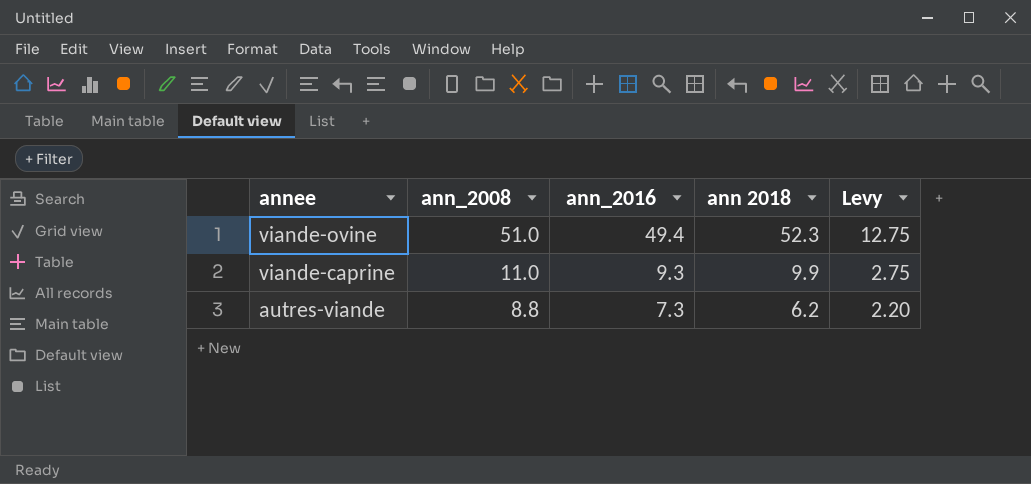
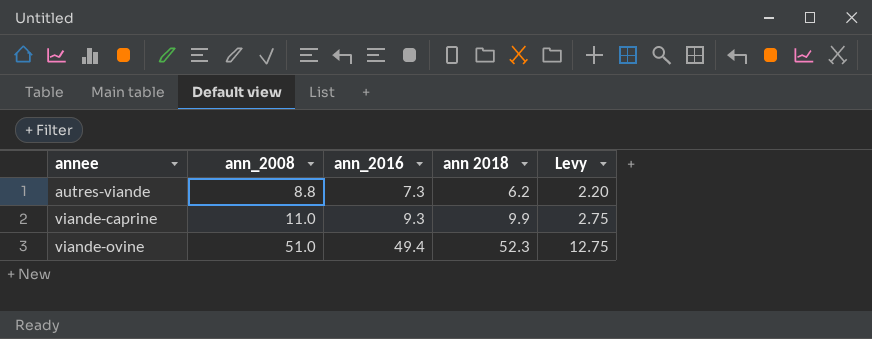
row order: annee descending -> annee ascending

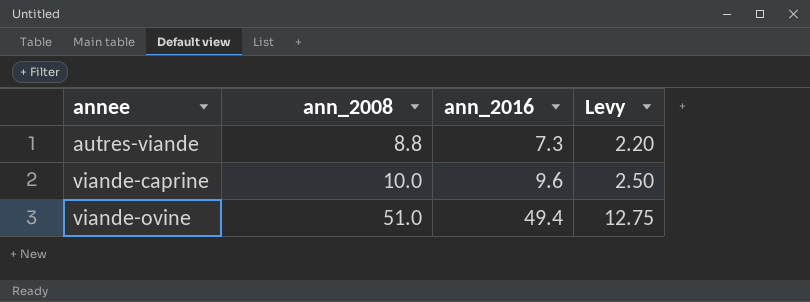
column ann 2018 | position: 4 -> none
viande-caprine | ann_2008: 11.0 -> 10.0
viande-caprine | ann_2016: 9.3 -> 9.6
viande-caprine | Levy: 2.75 -> 2.50

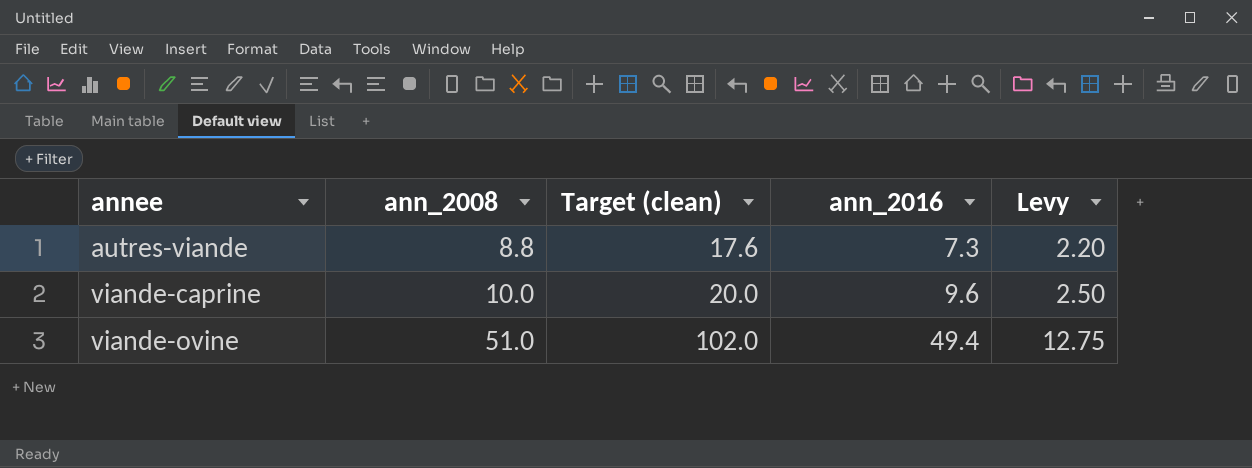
column Target (clean) | formula: none -> [ann_2008] * 2

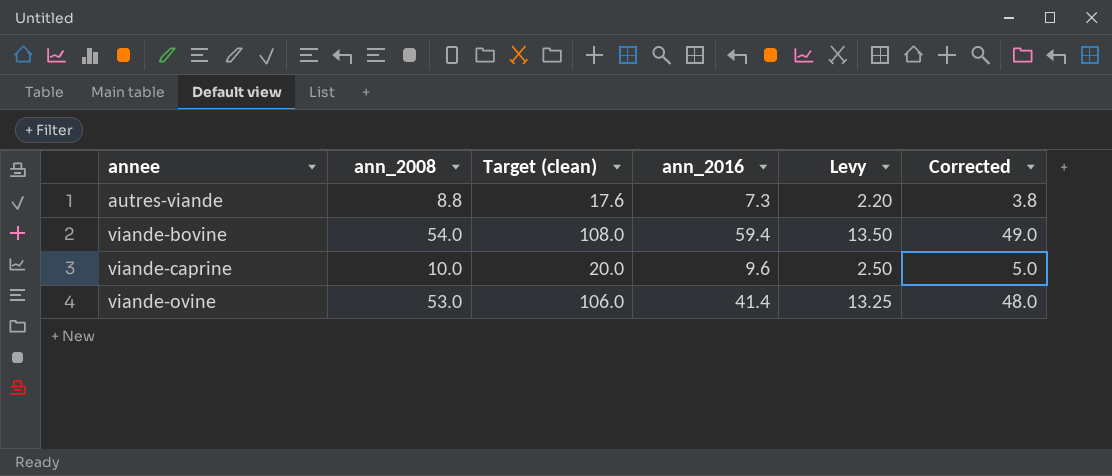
column Corrected | formula: none -> [ann_2008] - 5
row viande-bovine: none -> 54.0 | 108.0 | 59.4 | 13.50 | 49.0
viande-ovine | ann_2008: 51.0 -> 53.0
viande-ovine | Target (clean): 102.0 -> 106.0
viande-ovine | ann_2016: 49.4 -> 41.4
viande-ovine | Levy: 12.75 -> 13.25

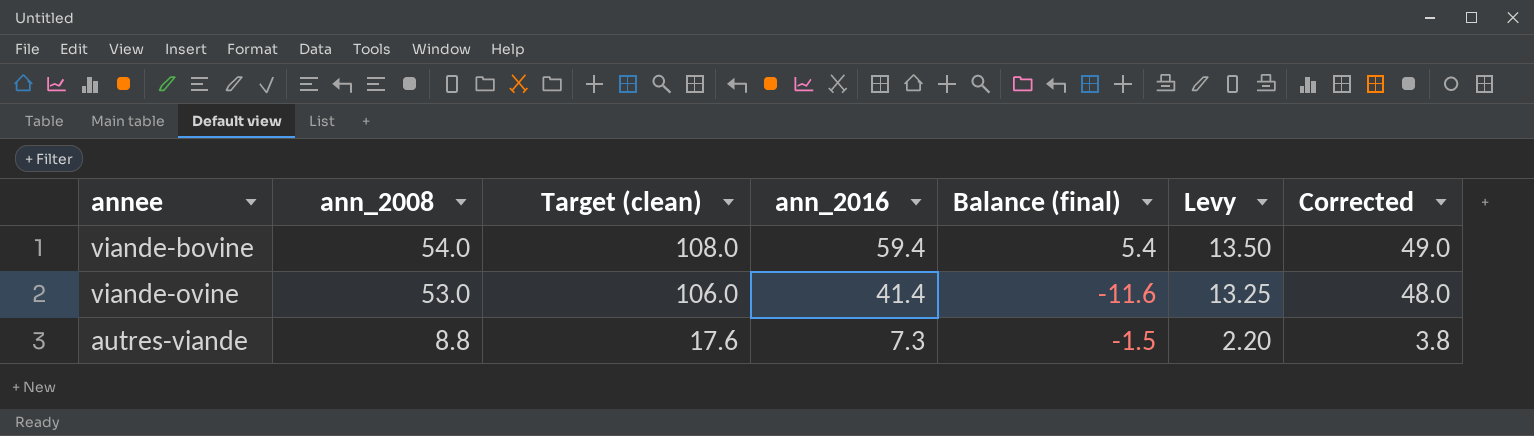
row order: annee ascending -> ann_2008 descending
column Balance (final) | formula: none -> [ann_2016] - [ann_2008]
row viande-caprine: 10.0 | 20.0 | 9.6 | 2.50 | 5.0 -> none

